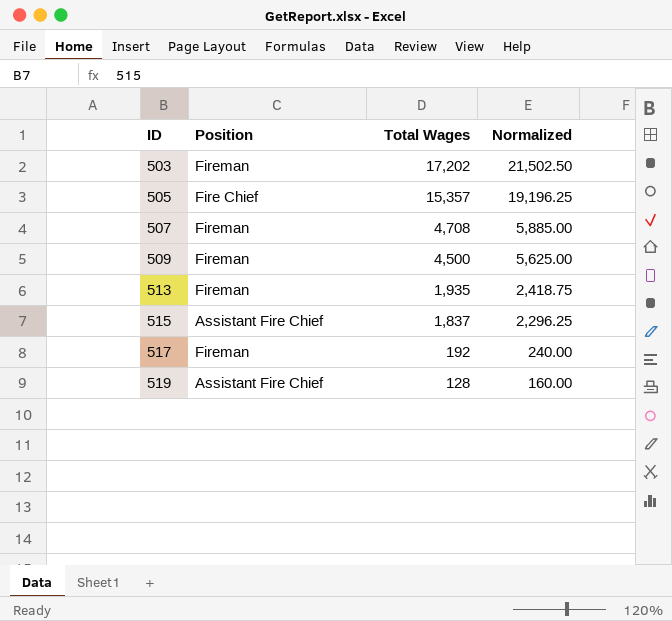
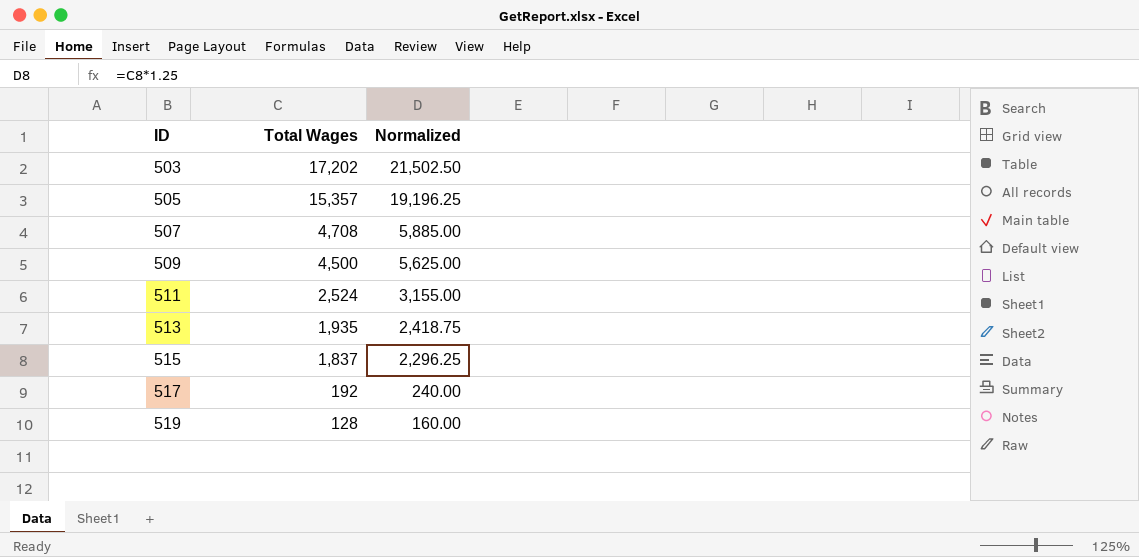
column Position | position: 2 -> none
row 511: none -> 2,524 | 3,155.00

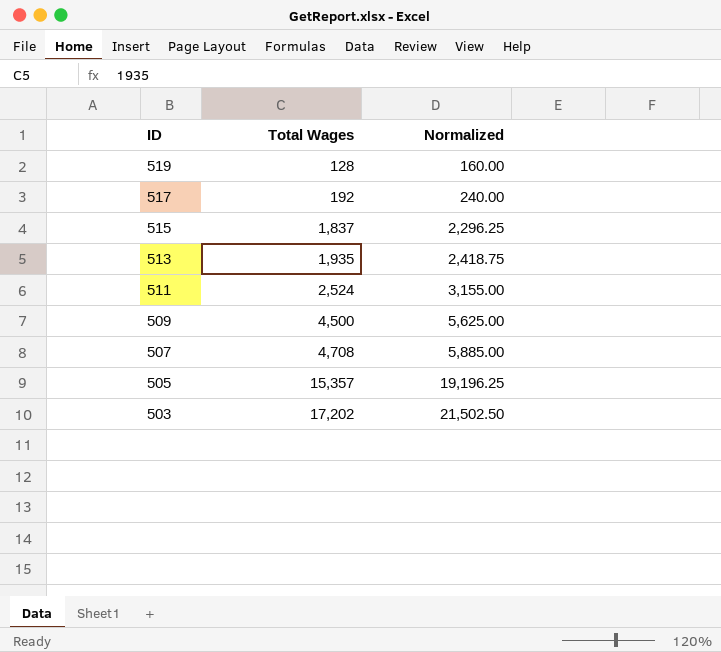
row order: ID ascending -> ID descending

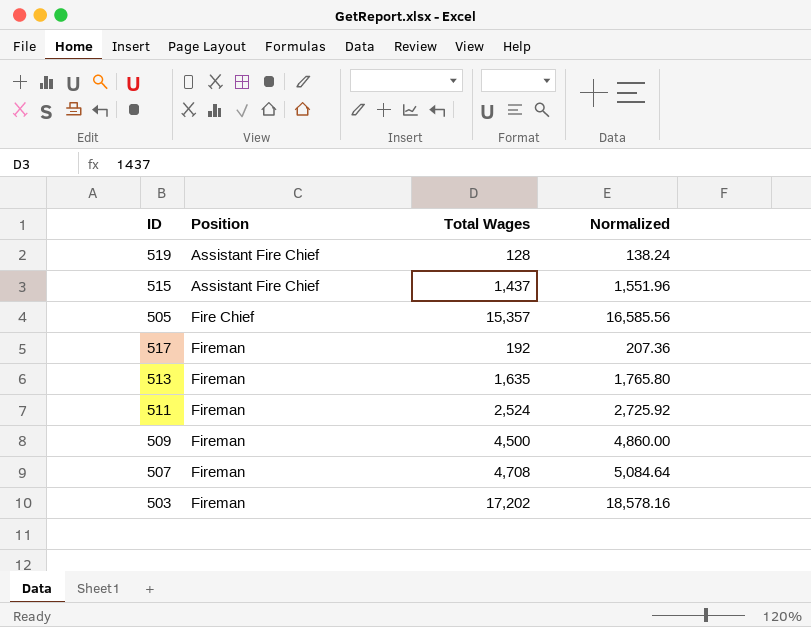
row order: ID descending -> Position ascending
column Position | position: none -> 2
column Normalized | formula: [Total Wages] * 1.25 -> [Total Wages] * 1.08
515 | Total Wages: 1,837 -> 1,437
513 | Total Wages: 1,935 -> 1,635

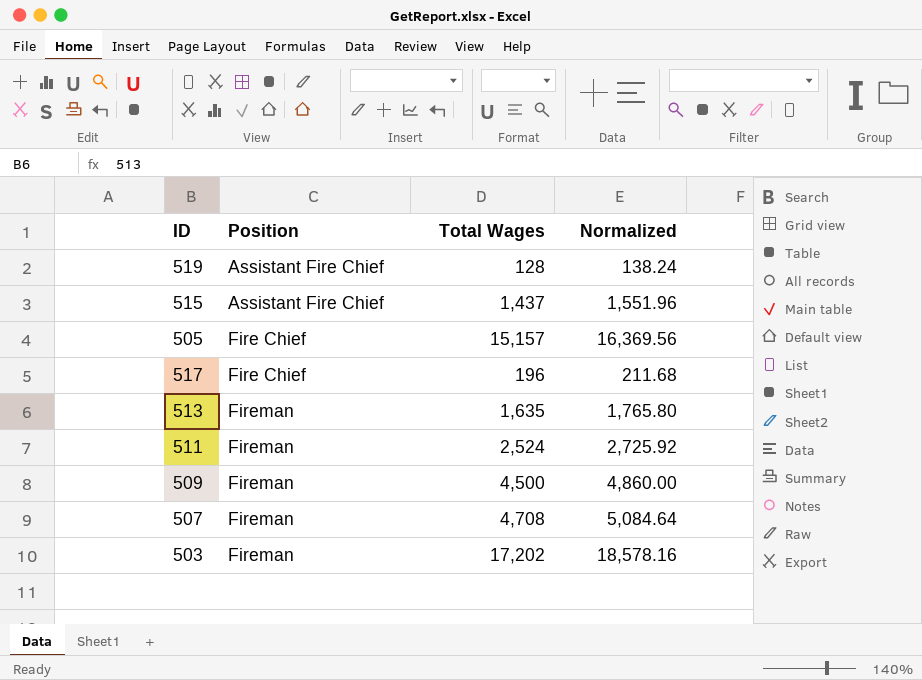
505 | Total Wages: 15,357 -> 15,157
505 | Normalized: 16,585.56 -> 16,369.56
517 | Position: Fireman -> Fire Chief
517 | Total Wages: 192 -> 196
517 | Normalized: 207.36 -> 211.68

